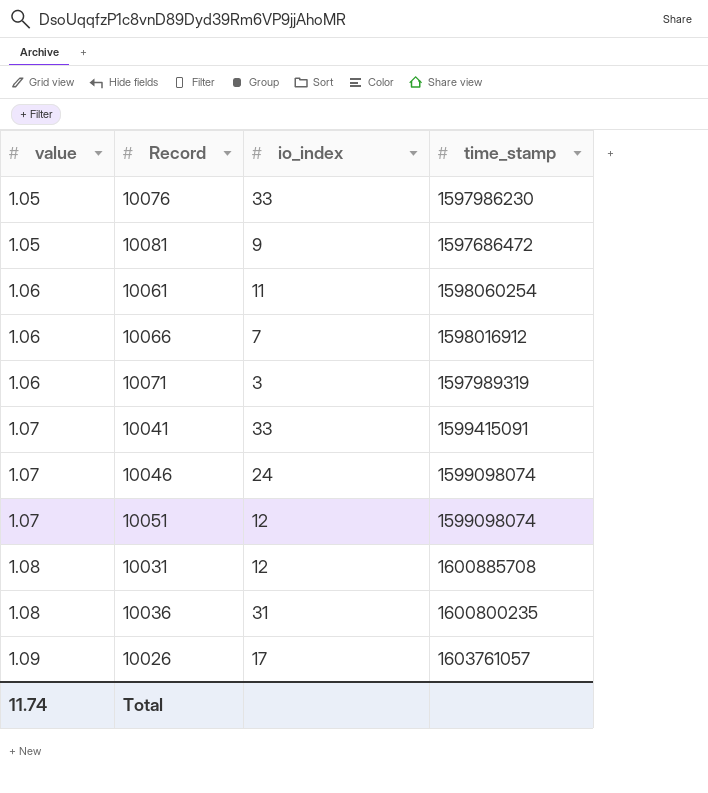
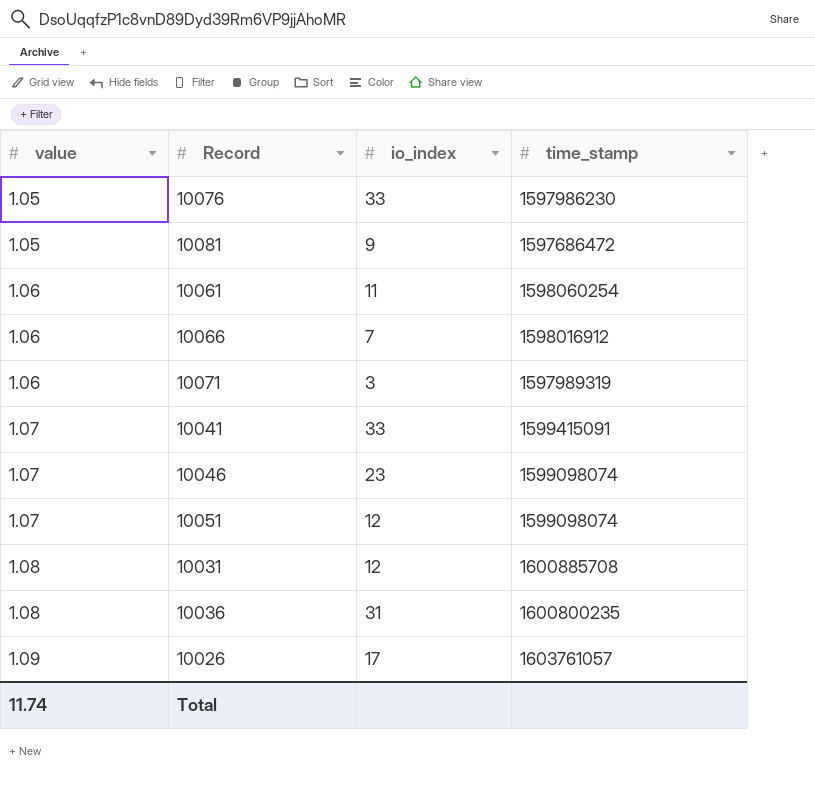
10046 | io_index: 24 -> 23

